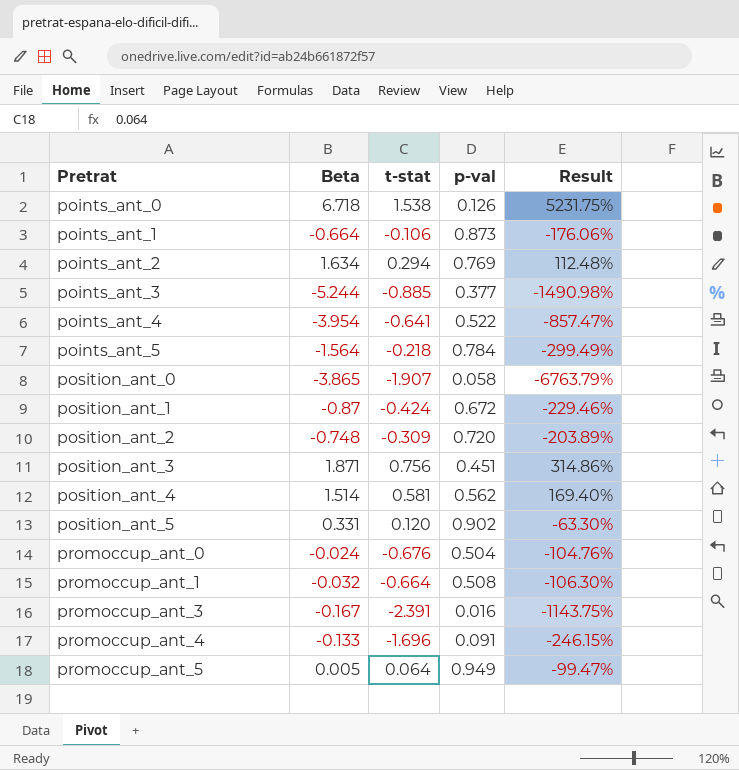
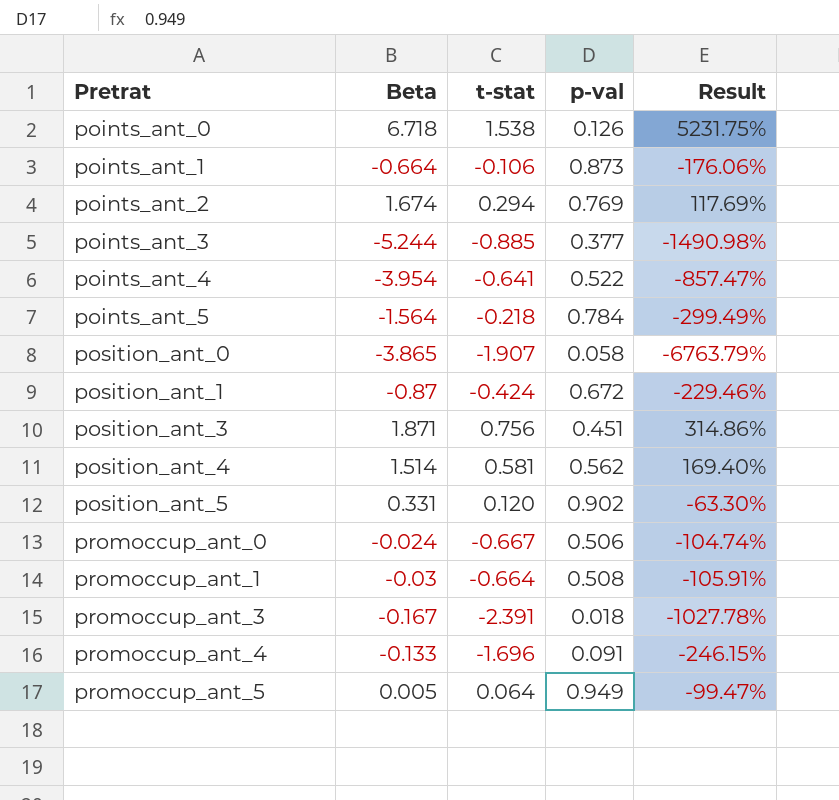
row position_ant_2: -0.748 | -0.309 | 0.720 | -203.89% -> none
points_ant_2 | Beta: 1.634 -> 1.674
points_ant_2 | Result: 112.48% -> 117.69%
promoccup_ant_0 | t-stat: -0.676 -> -0.667
promoccup_ant_0 | p-val: 0.504 -> 0.506
promoccup_ant_0 | Result: -104.76% -> -104.74%
promoccup_ant_1 | Beta: -0.032 -> -0.03
promoccup_ant_1 | Result: -106.30% -> -105.91%
promoccup_ant_3 | p-val: 0.016 -> 0.018
promoccup_ant_3 | Result: -1143.75% -> -1027.78%

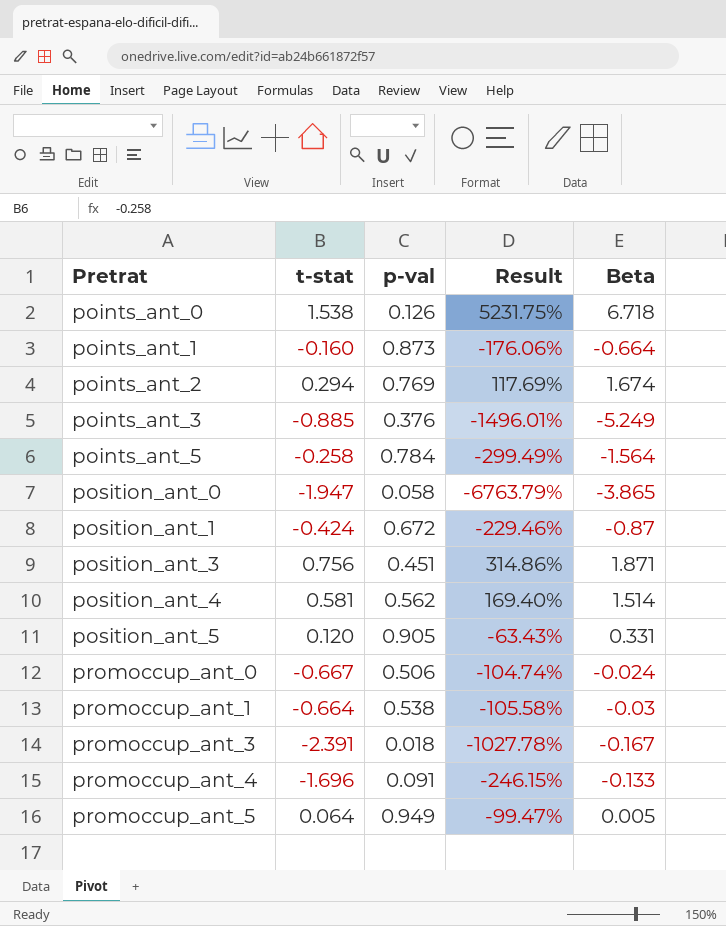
column Beta | position: 2 -> 5
row points_ant_4: -3.954 | -0.641 | 0.522 | -857.47% -> none
points_ant_1 | t-stat: -0.106 -> -0.160
points_ant_3 | p-val: 0.377 -> 0.376
points_ant_3 | Result: -1490.98% -> -1496.01%
points_ant_3 | Beta: -5.244 -> -5.249
points_ant_5 | t-stat: -0.218 -> -0.258
position_ant_0 | t-stat: -1.907 -> -1.947
position_ant_5 | p-val: 0.902 -> 0.905
position_ant_5 | Result: -63.30% -> -63.43%
promoccup_ant_1 | p-val: 0.508 -> 0.538
promoccup_ant_1 | Result: -105.91% -> -105.58%

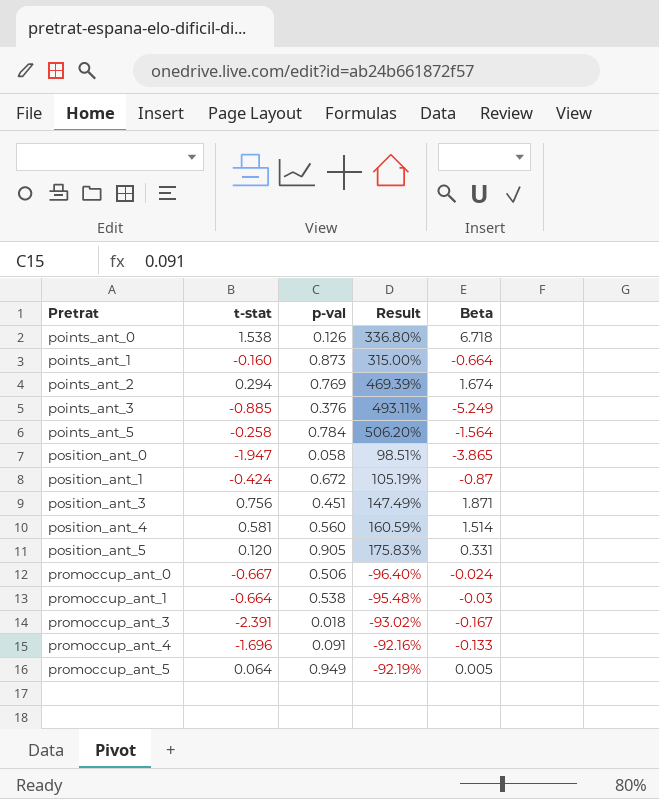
column Result | formula: ([Beta] - [p-val]) / [p-val] -> ([Beta] - [t-stat]) / [t-stat]
position_ant_4 | p-val: 0.562 -> 0.560

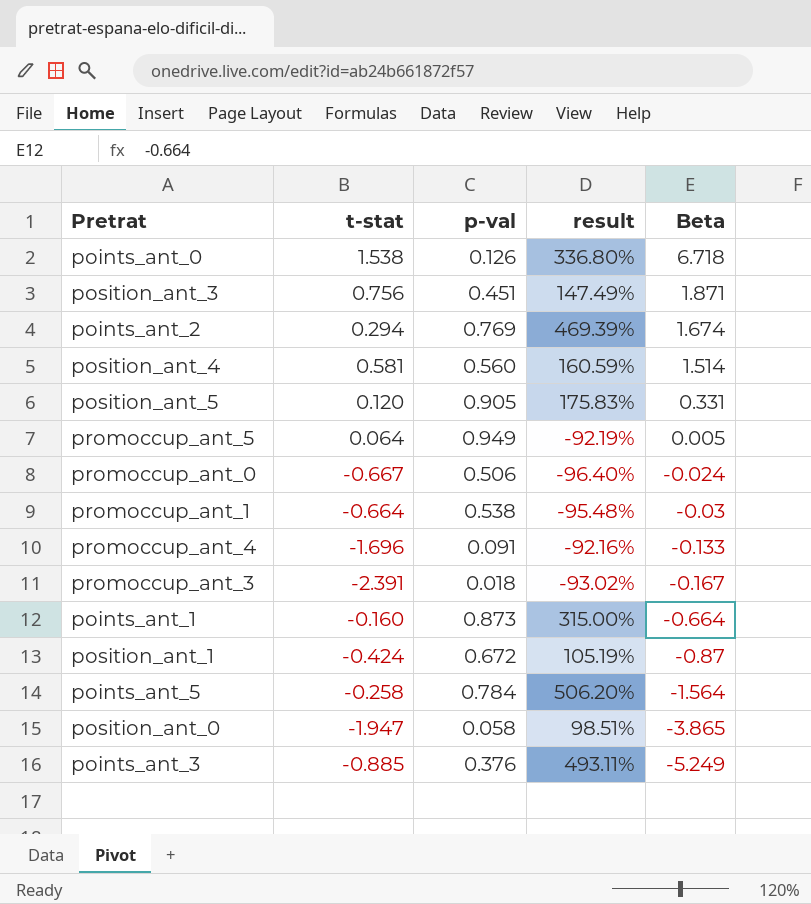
row order: Pretrat ascending -> Beta descending
column name: Result -> result

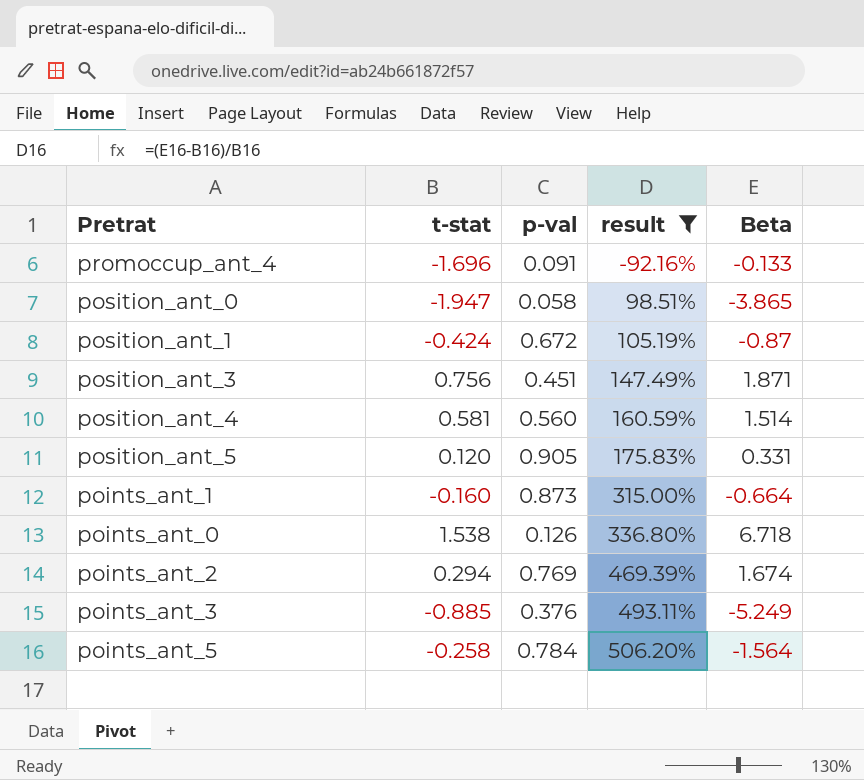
filter: none -> result >= -92.16%
row order: Beta descending -> result ascending

